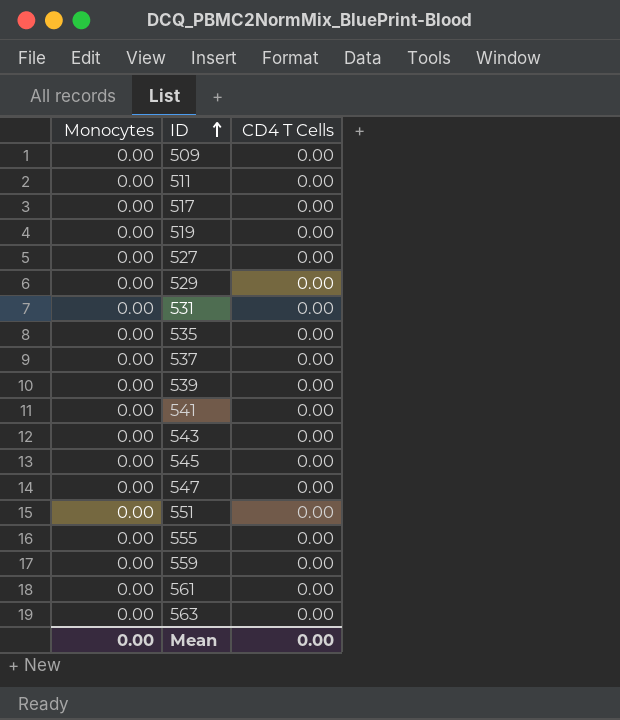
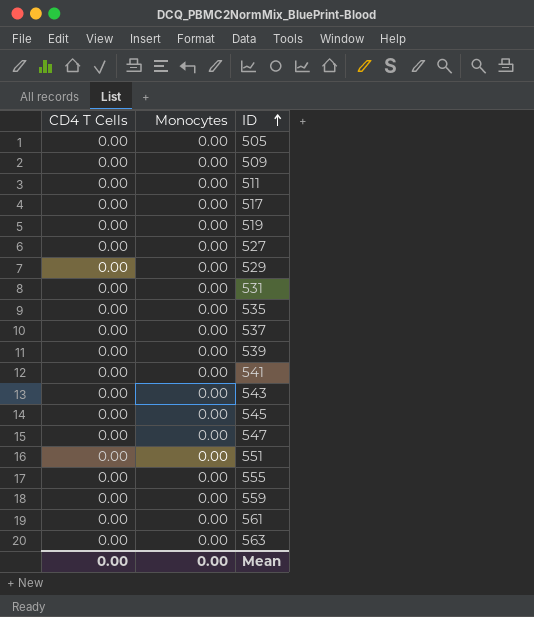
column CD4 T Cells | position: 3 -> 1
row 505: none -> 0.00 | 0.00

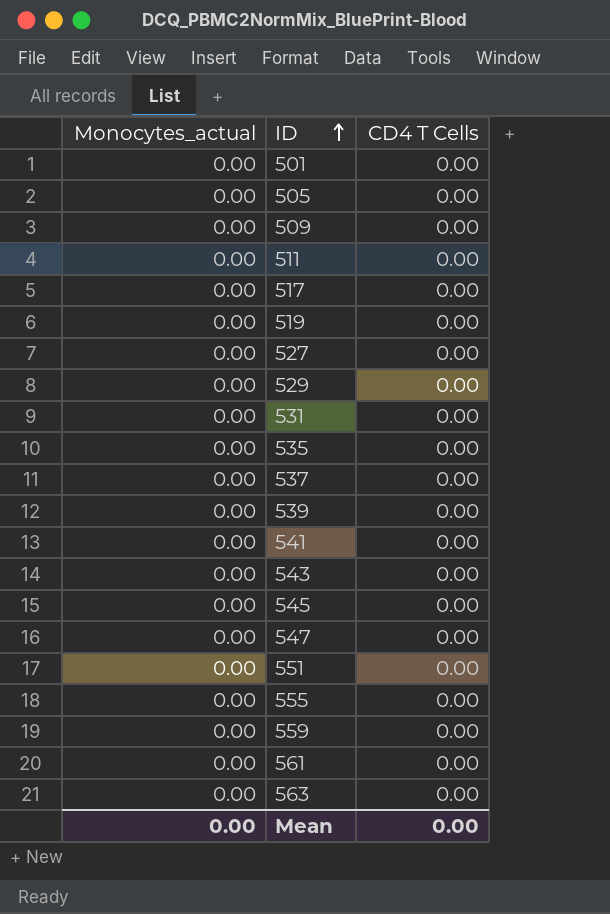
column name: Monocytes -> Monocytes_actual
column CD4 T Cells | position: 1 -> 3
row 501: none -> 0.00 | 0.00

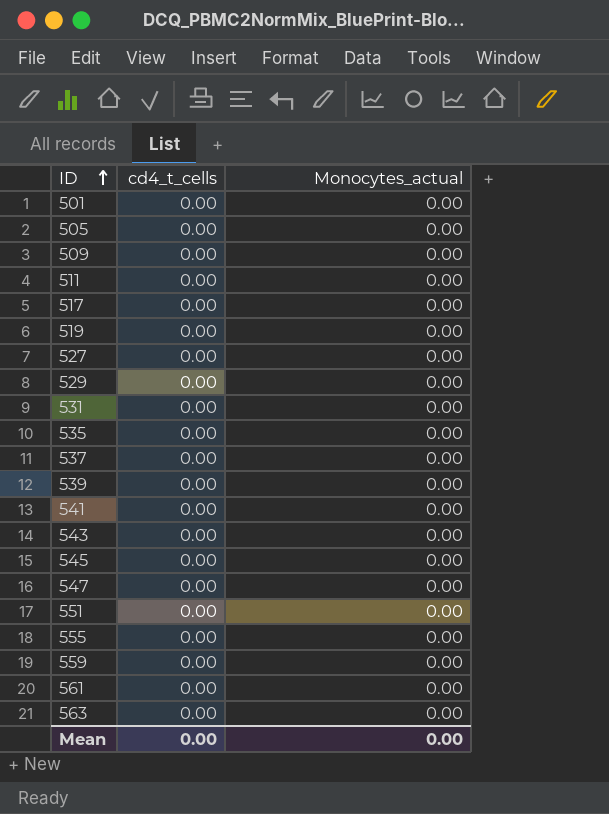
column name: CD4 T Cells -> cd4_t_cells
column Monocytes_actual | position: 1 -> 3

